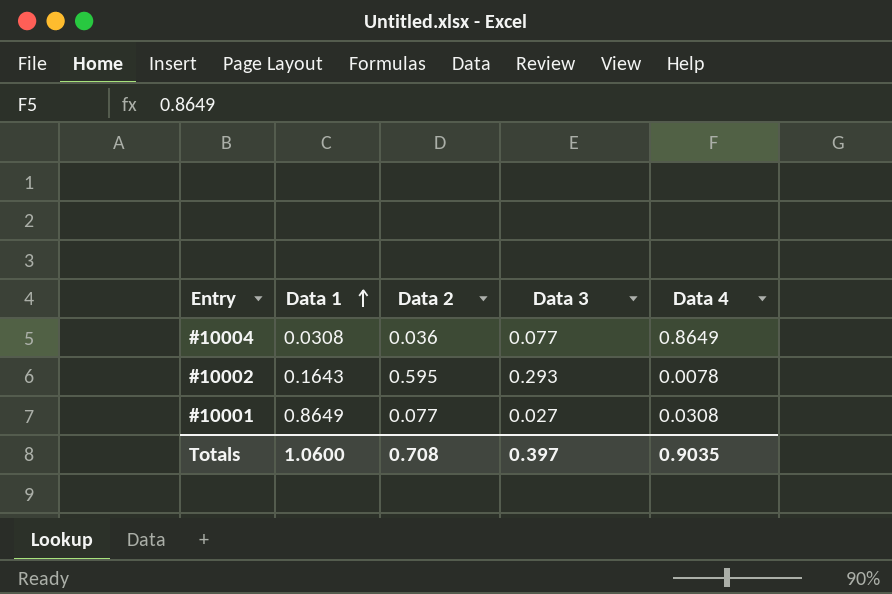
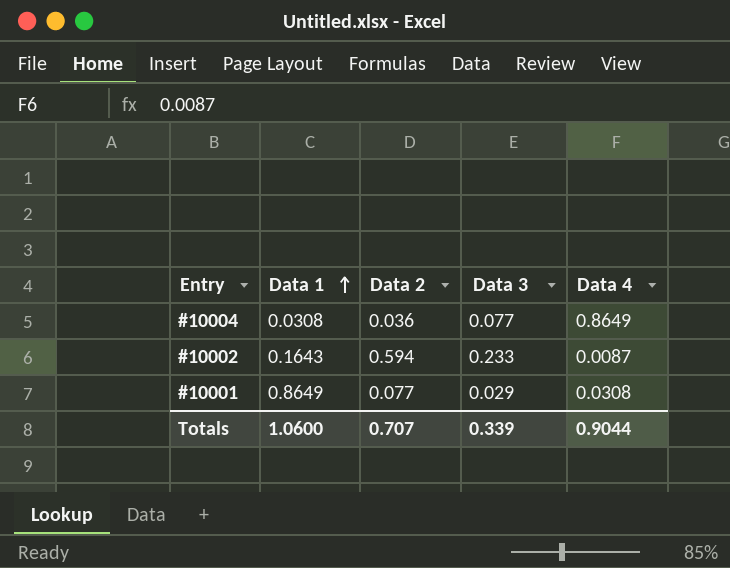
#10002 | Data 2: 0.595 -> 0.594
#10002 | Data 3: 0.293 -> 0.233
#10002 | Data 4: 0.0078 -> 0.0087
#10001 | Data 3: 0.027 -> 0.029
Totals | Data 2: 0.708 -> 0.707
Totals | Data 3: 0.397 -> 0.339
Totals | Data 4: 0.9035 -> 0.9044

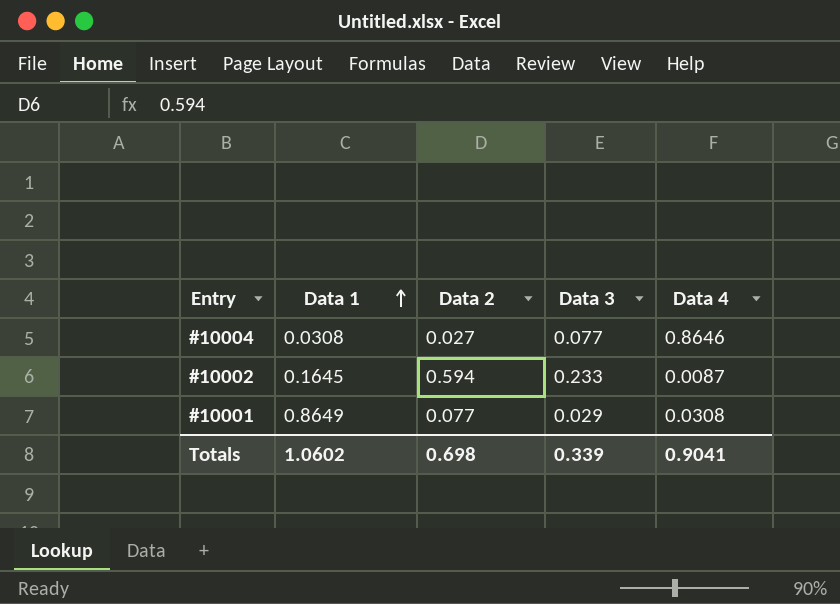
#10004 | Data 2: 0.036 -> 0.027
#10004 | Data 4: 0.8649 -> 0.8646
#10002 | Data 1: 0.1643 -> 0.1645
Totals | Data 1: 1.0600 -> 1.0602
Totals | Data 2: 0.707 -> 0.698
Totals | Data 4: 0.9044 -> 0.9041

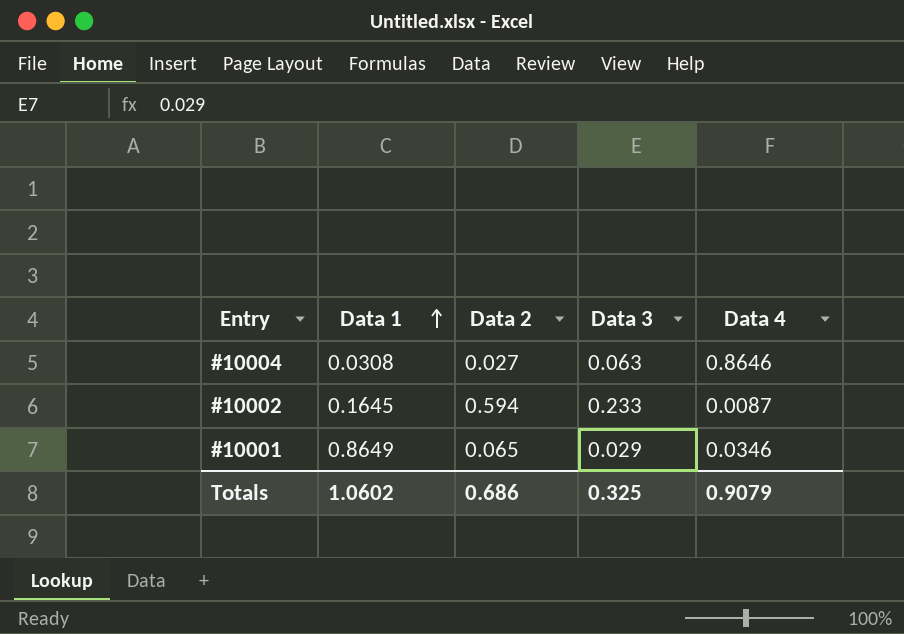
#10004 | Data 3: 0.077 -> 0.063
#10001 | Data 2: 0.077 -> 0.065
#10001 | Data 4: 0.0308 -> 0.0346
Totals | Data 2: 0.698 -> 0.686
Totals | Data 3: 0.339 -> 0.325
Totals | Data 4: 0.9041 -> 0.9079

